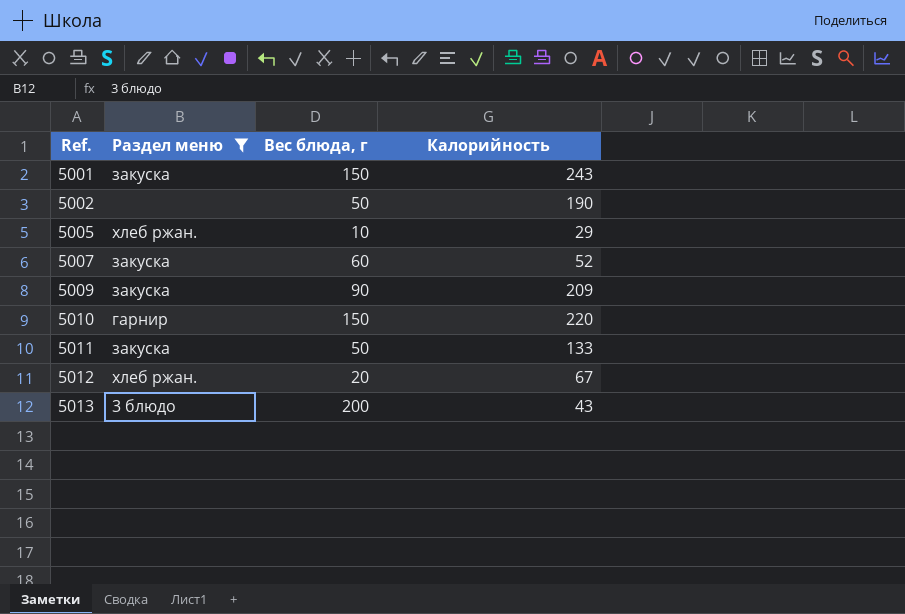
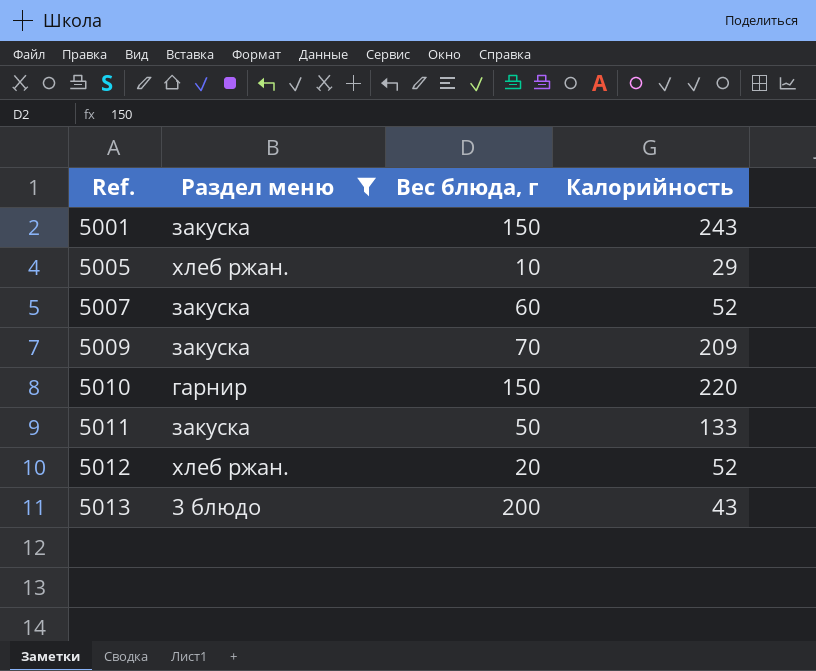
row 5002: none | 50 | 190 -> none
5009 | Вес блюда, г: 90 -> 70
5012 | Калорийность: 67 -> 52

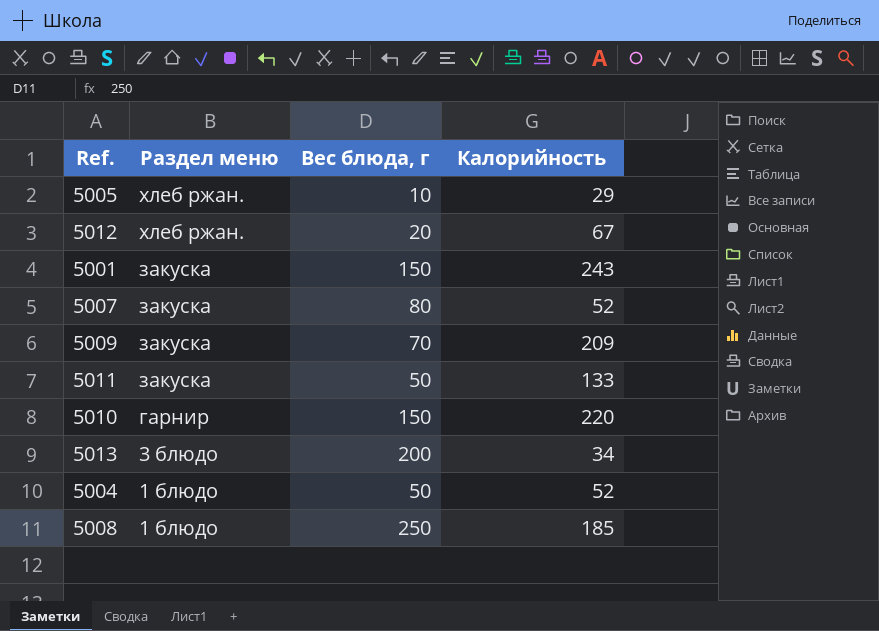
filter: Раздел меню != 1 блюдо -> none
row order: Ref. ascending -> Раздел меню descending
5012 | Калорийность: 52 -> 67
5007 | Вес блюда, г: 60 -> 80
5013 | Калорийность: 43 -> 34

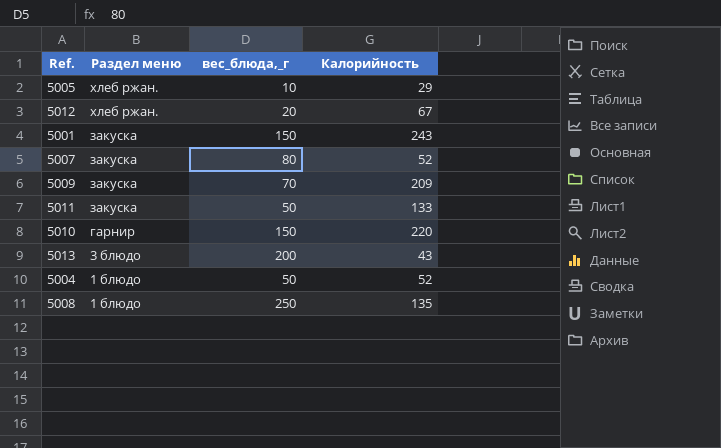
column name: Вес блюда, г -> вес_блюда,_г
5013 | Калорийность: 34 -> 43
5008 | Калорийность: 185 -> 135

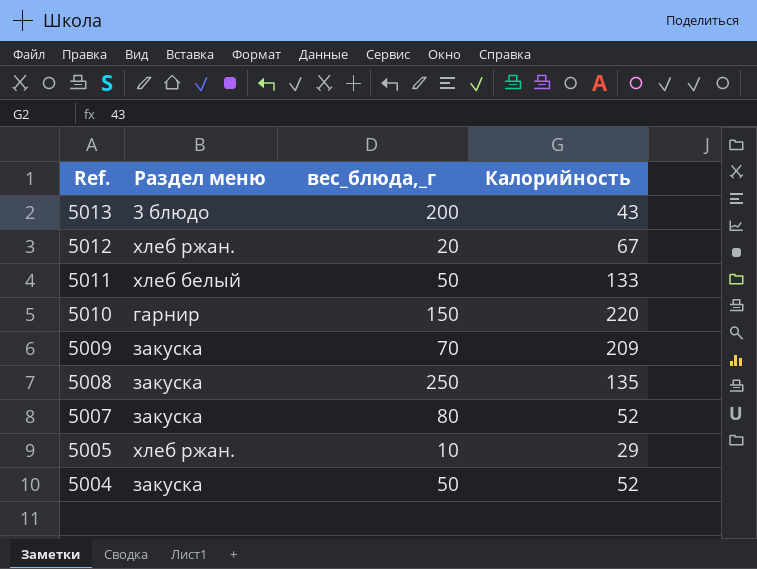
row order: Раздел меню descending -> Ref. descending
row 5001: закуска | 150 | 243 -> none
5011 | Раздел меню: закуска -> хлеб белый
5008 | Раздел меню: 1 блюдо -> закуска
5004 | Раздел меню: 1 блюдо -> закуска

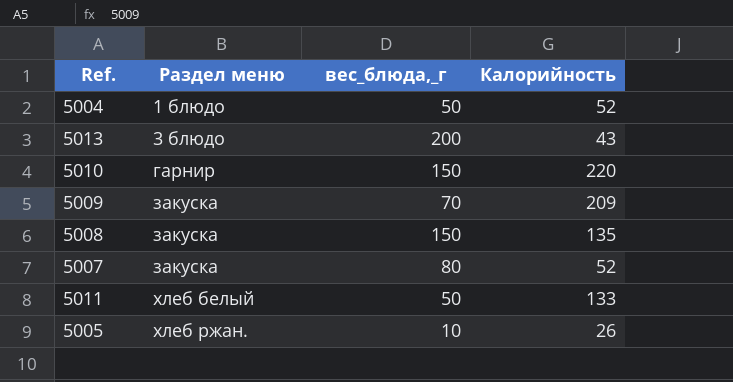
row order: Ref. descending -> Раздел меню ascending
row 5012: хлеб ржан. | 20 | 67 -> none
5004 | Раздел меню: закуска -> 1 блюдо
5008 | вес_блюда,_г: 250 -> 150
5005 | Калорийность: 29 -> 26

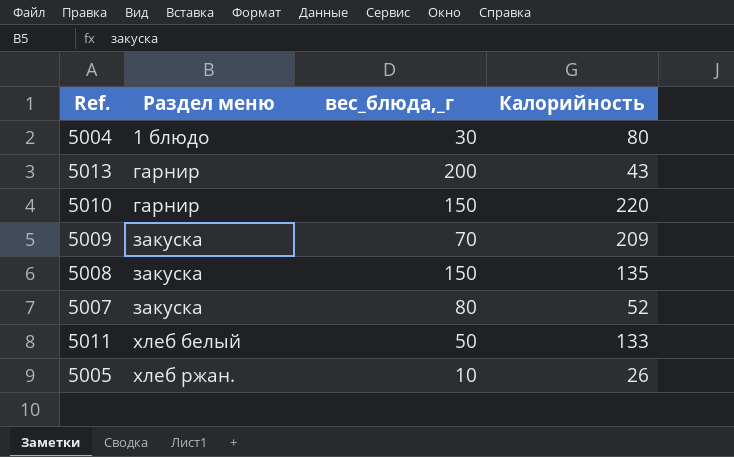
5004 | вес_блюда,_г: 50 -> 30
5004 | Калорийность: 52 -> 80
5013 | Раздел меню: 3 блюдо -> гарнир

